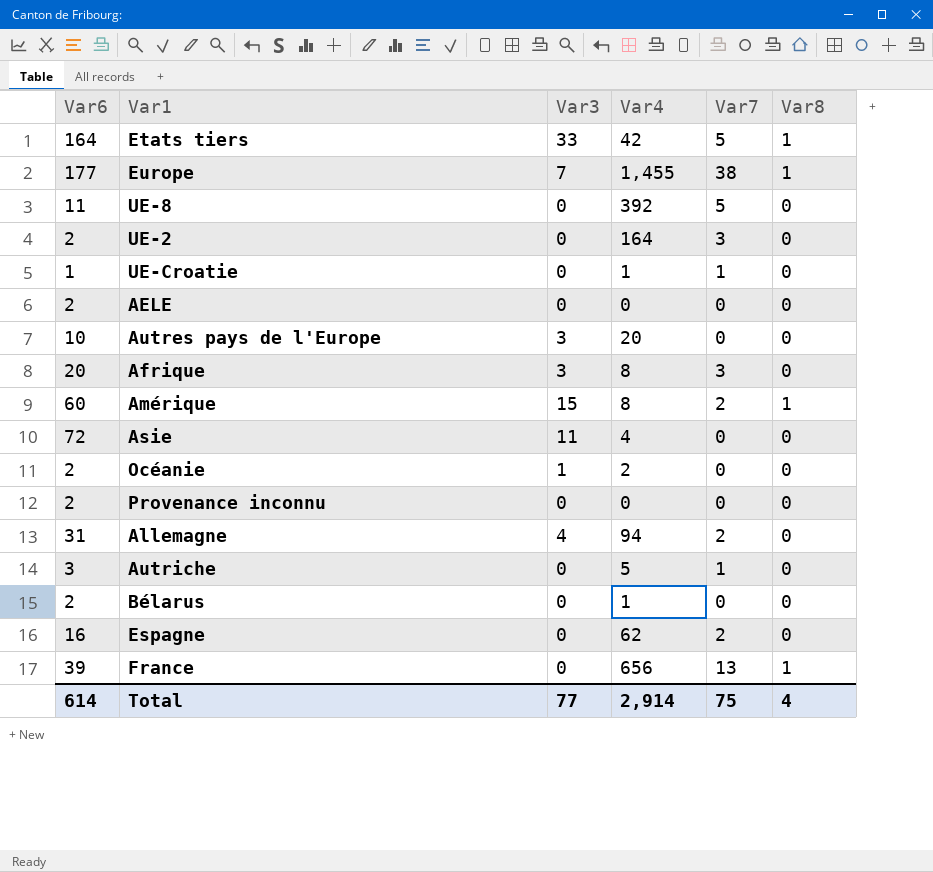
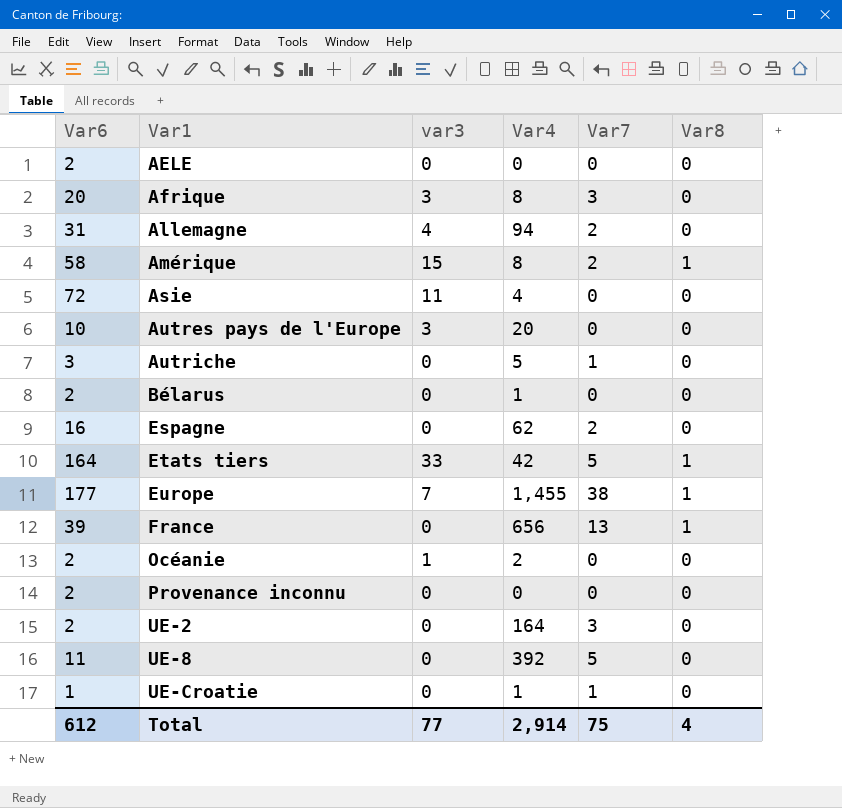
row order: none -> Var1 ascending
column name: Var3 -> var3
Amérique | Var6: 60 -> 58
Total | Var6: 614 -> 612

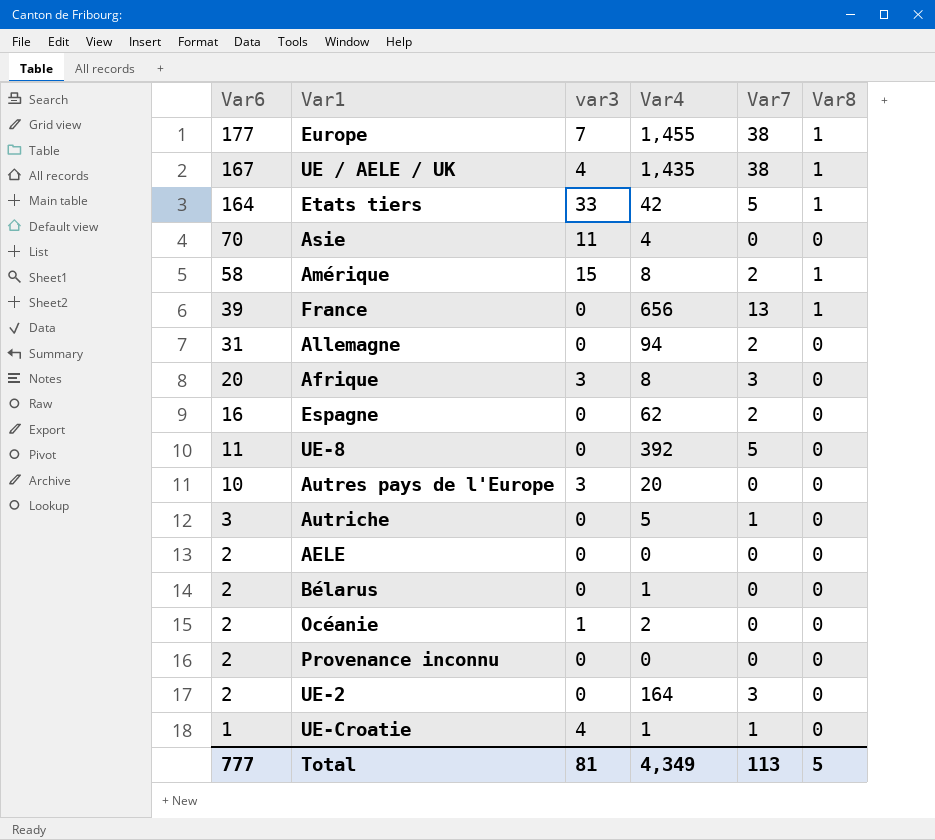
row order: Var1 ascending -> Var6 descending
row UE / AELE / UK: none -> 167 | 4 | 1,435 | 38 | 1
Asie | Var6: 72 -> 70
Allemagne | var3: 4 -> 0
UE-Croatie | var3: 0 -> 4
Total | Var6: 612 -> 777
Total | var3: 77 -> 81
Total | Var4: 2,914 -> 4,349
Total | Var7: 75 -> 113
Total | Var8: 4 -> 5

